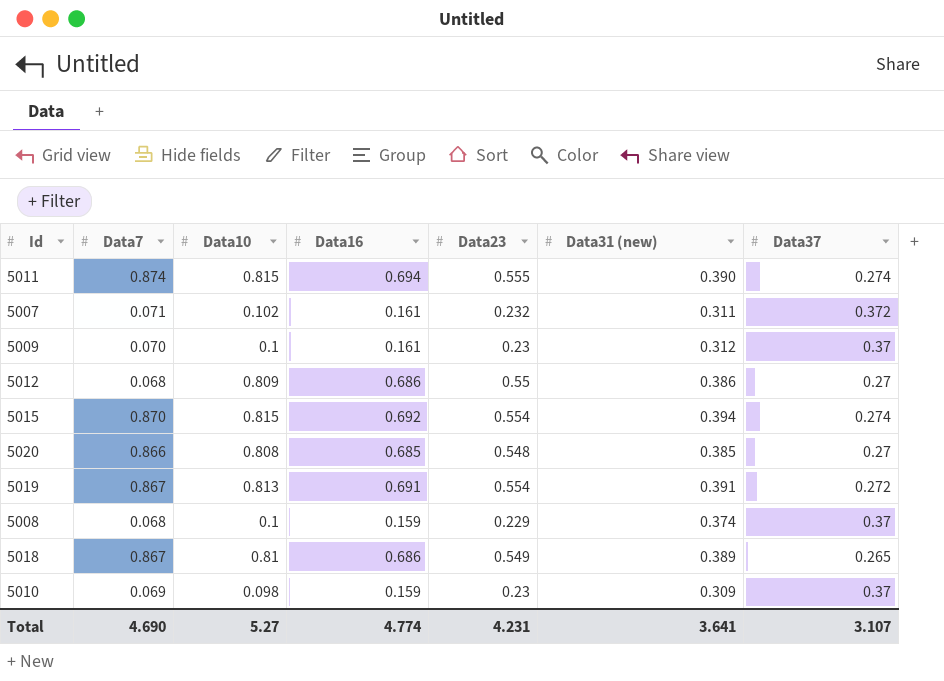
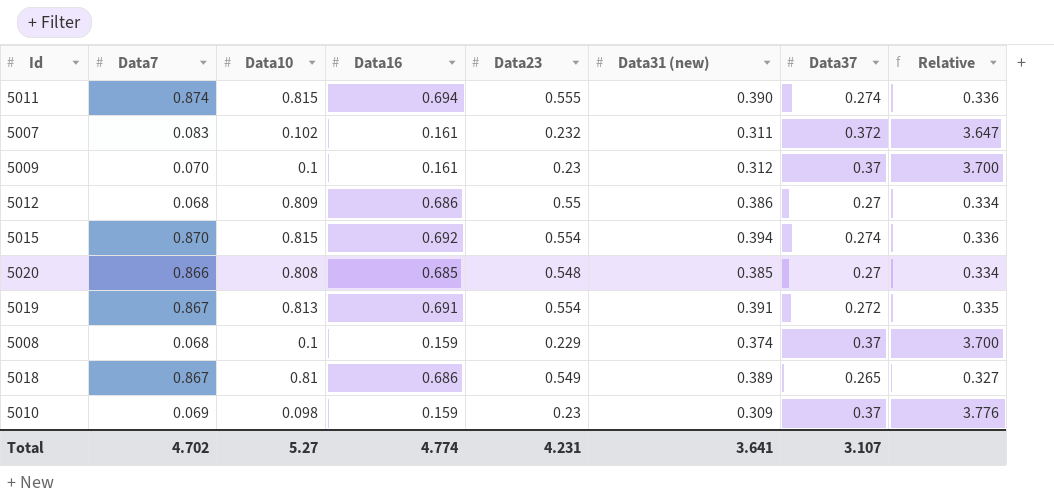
column Relative | formula: none -> [Data37] / [Data10]
5007 | Data7: 0.071 -> 0.083
Total | Data7: 4.690 -> 4.702

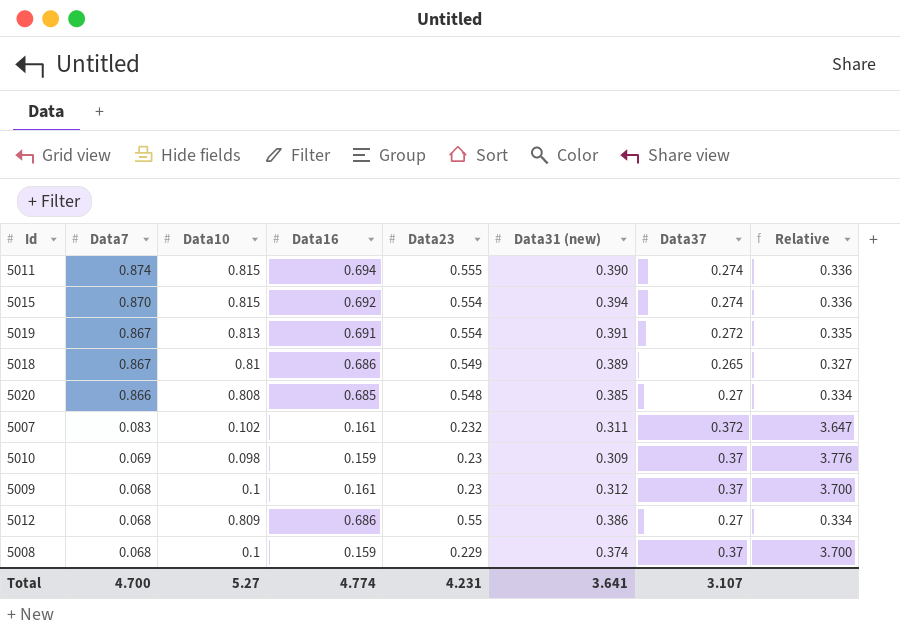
row order: none -> Data7 descending
5009 | Data7: 0.070 -> 0.068
Total | Data7: 4.702 -> 4.700

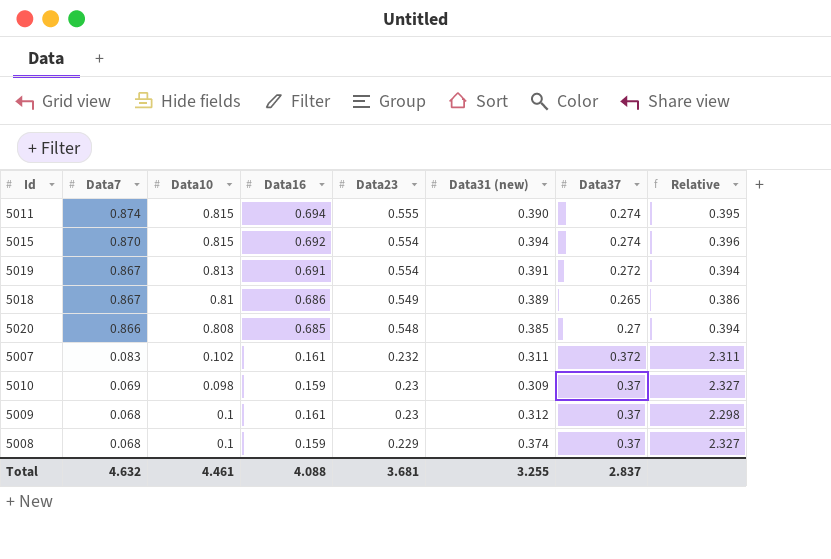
column Relative | formula: [Data37] / [Data10] -> [Data37] / [Data16]
row 5012: 0.068 | 0.809 | 0.686 | 0.55 | 0.386 | 0.27 | 0.334 -> none
Total | Data7: 4.700 -> 4.632
Total | Data10: 5.27 -> 4.461
Total | Data16: 4.774 -> 4.088
Total | Data23: 4.231 -> 3.681
Total | Data31 (new): 3.641 -> 3.255
Total | Data37: 3.107 -> 2.837

